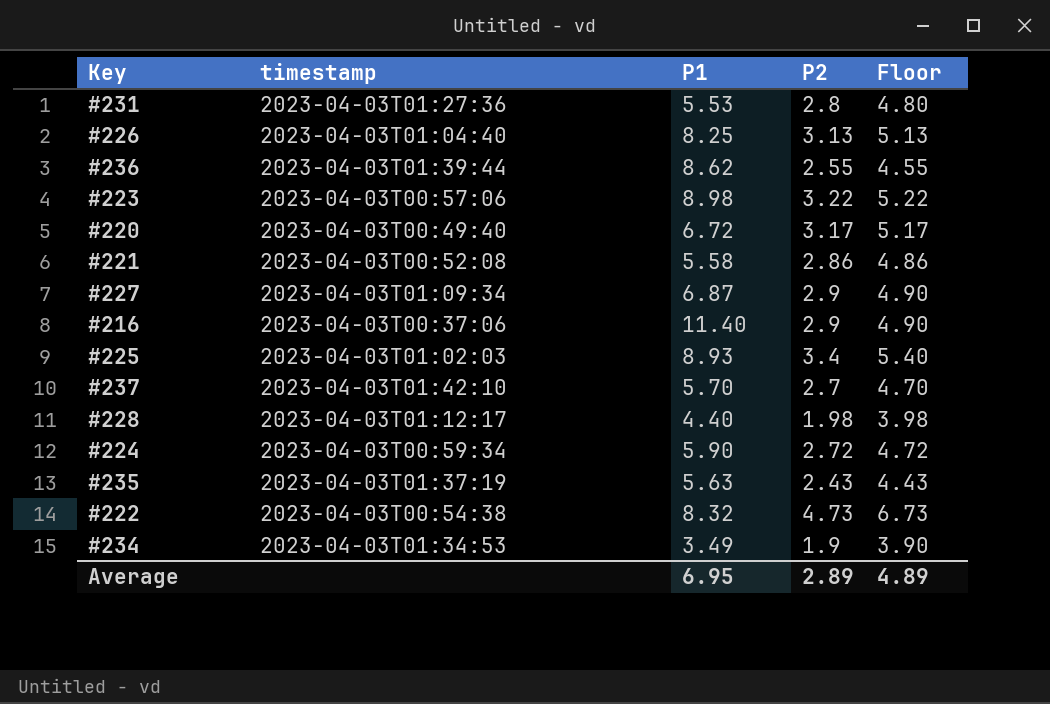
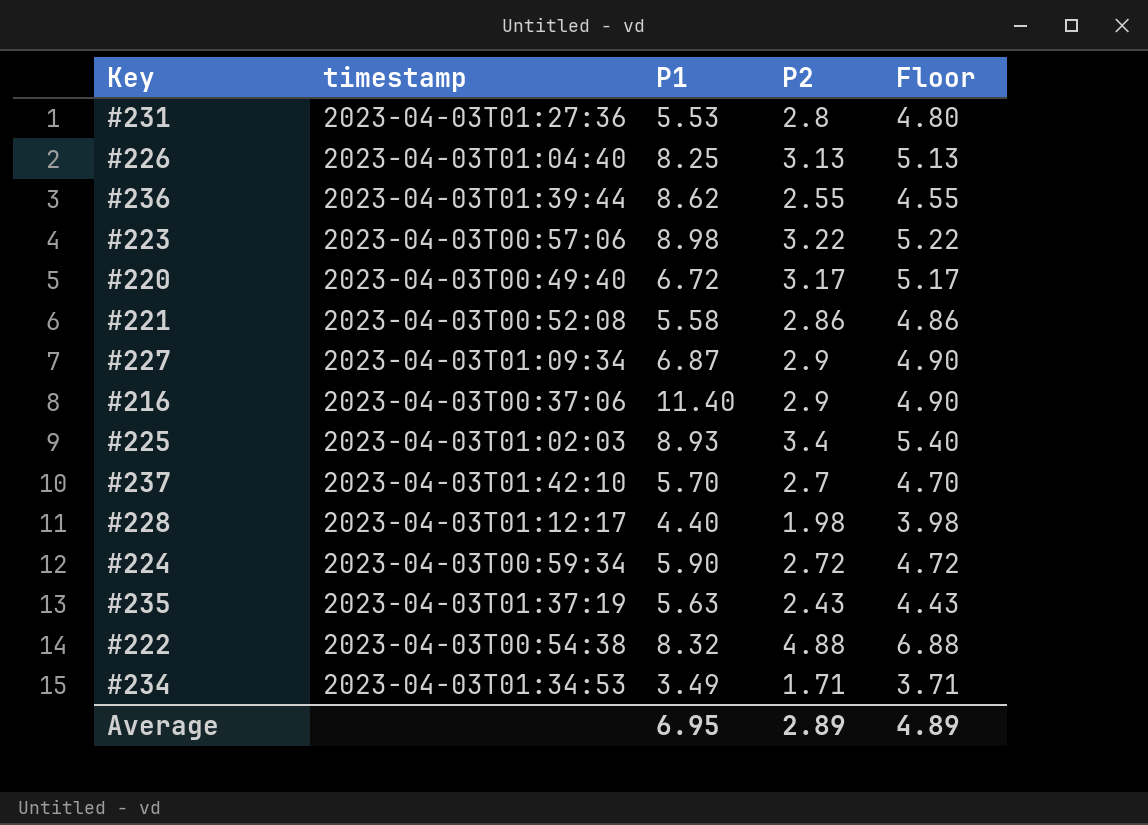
#222 | P2: 4.73 -> 4.88
#222 | Floor: 6.73 -> 6.88
#234 | P2: 1.9 -> 1.71
#234 | Floor: 3.90 -> 3.71

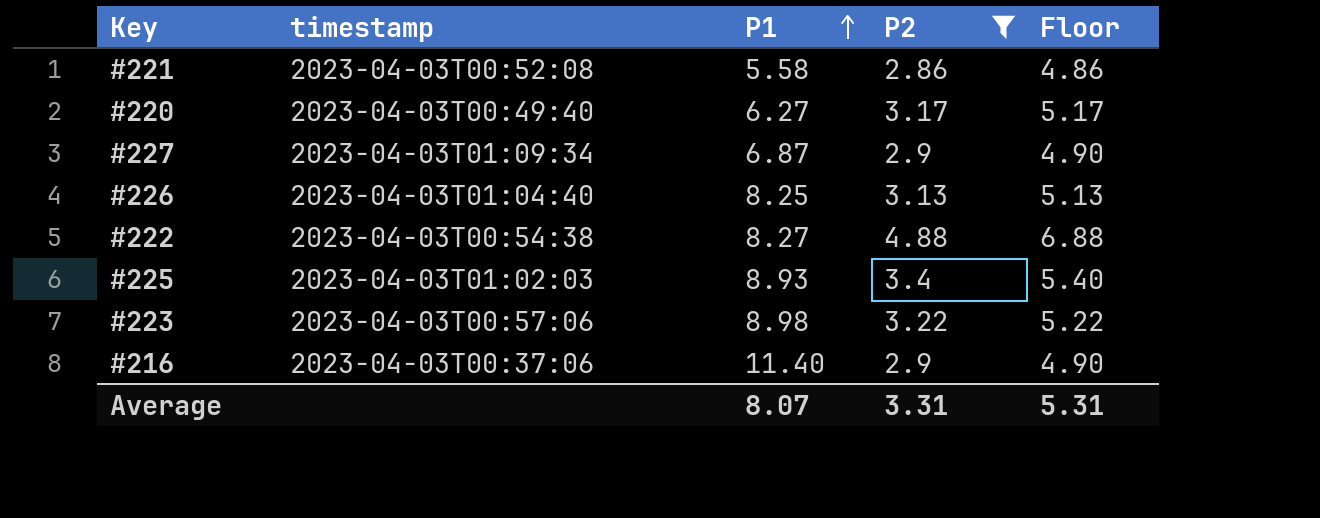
filter: none -> P2 >= 2.86
row order: none -> P1 ascending
#220 | P1: 6.72 -> 6.27
#222 | P1: 8.32 -> 8.27
Average | P1: 6.95 -> 8.07
Average | P2: 2.89 -> 3.31
Average | Floor: 4.89 -> 5.31

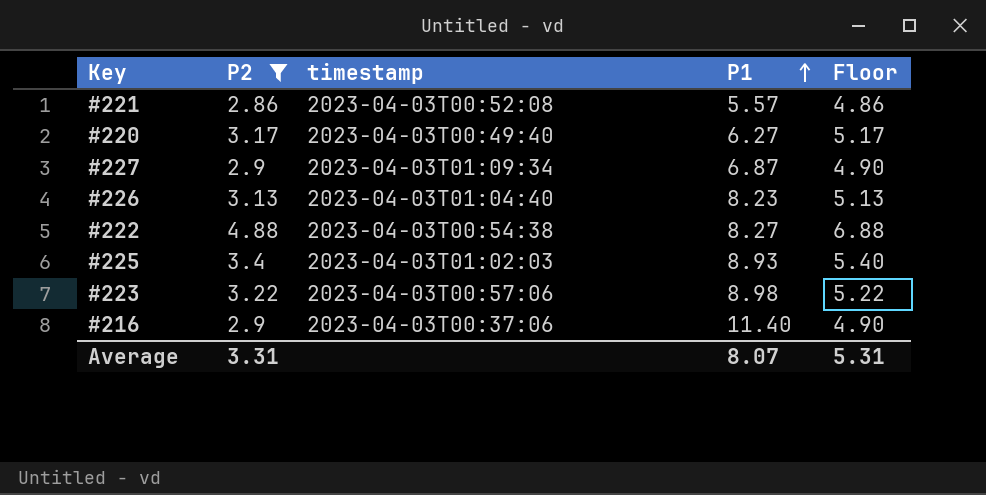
column P2 | position: 4 -> 2
#221 | P1: 5.58 -> 5.57
#226 | P1: 8.25 -> 8.23

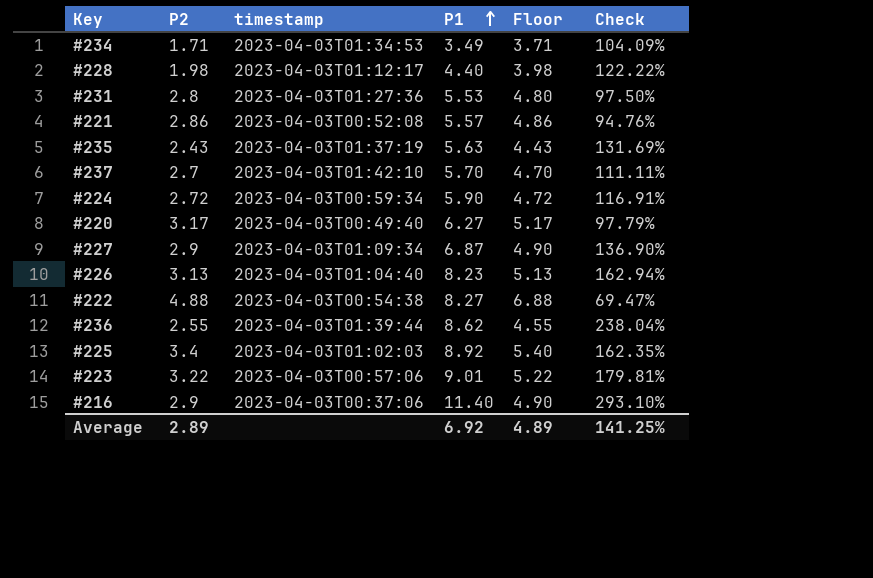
filter: P2 >= 2.86 -> none
column Check | formula: none -> ([P1] - [P2]) / [P2]
#225 | P1: 8.93 -> 8.92
#223 | P1: 8.98 -> 9.01
Average | P2: 3.31 -> 2.89
Average | P1: 8.07 -> 6.92
Average | Floor: 5.31 -> 4.89

